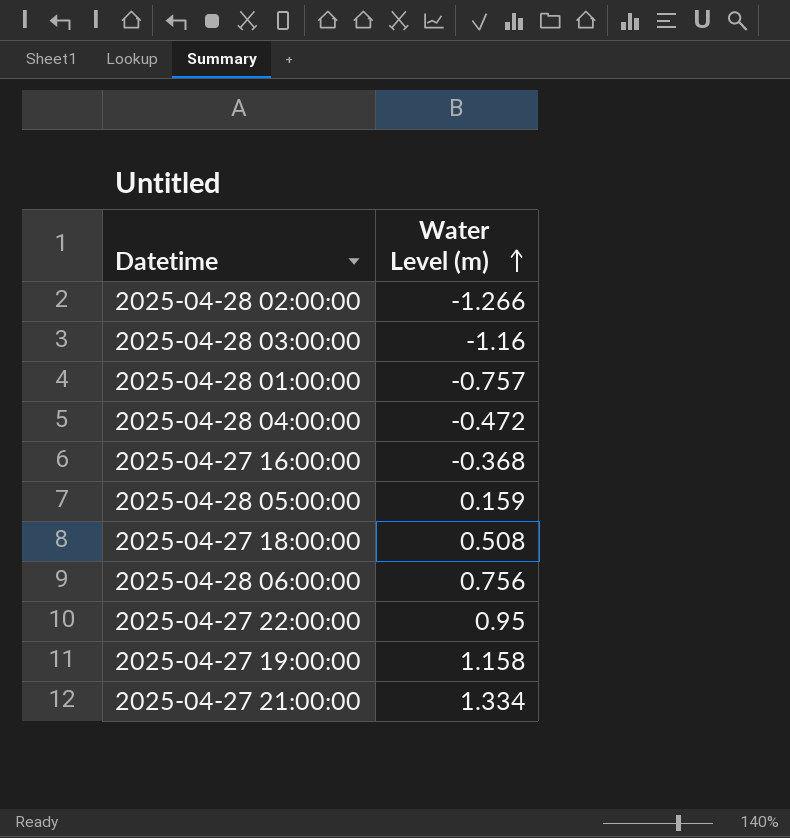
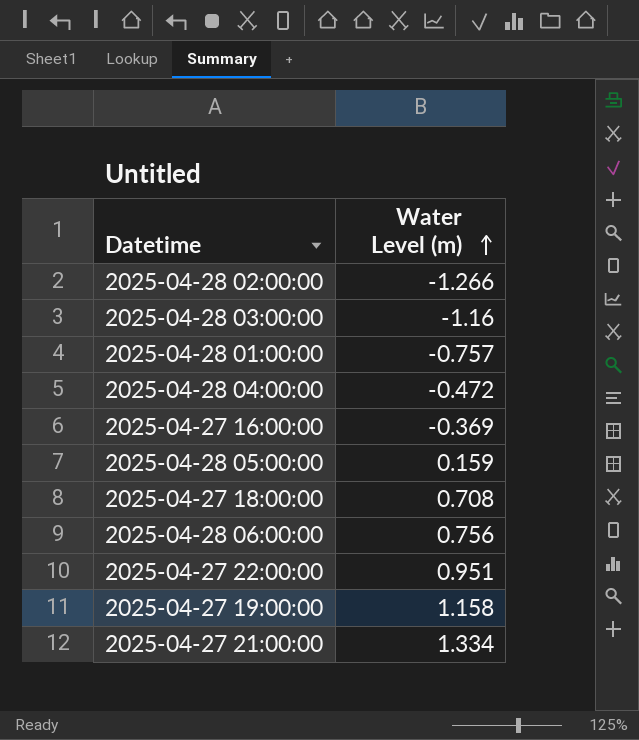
2025-04-27 16:00:00 | Water Level (m): -0.368 -> -0.369
2025-04-27 18:00:00 | Water Level (m): 0.508 -> 0.708
2025-04-27 22:00:00 | Water Level (m): 0.95 -> 0.951

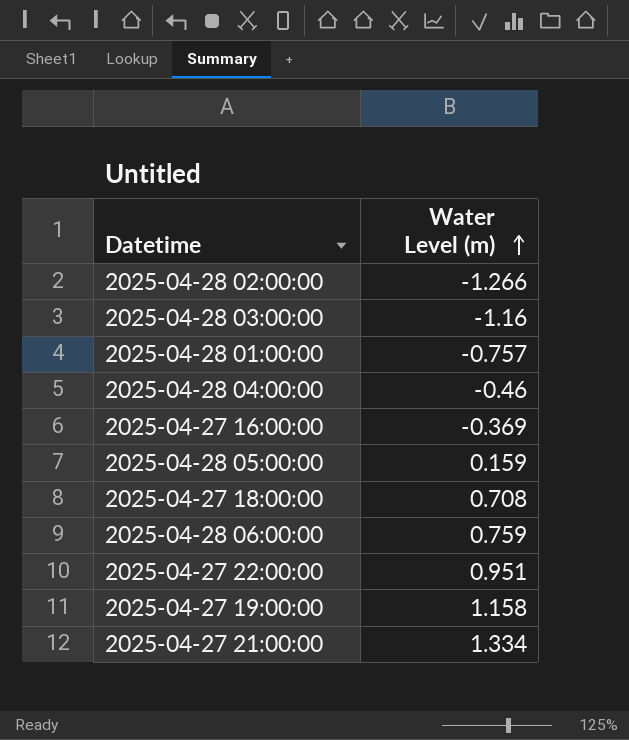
2025-04-28 04:00:00 | Water Level (m): -0.472 -> -0.46
2025-04-28 06:00:00 | Water Level (m): 0.756 -> 0.759

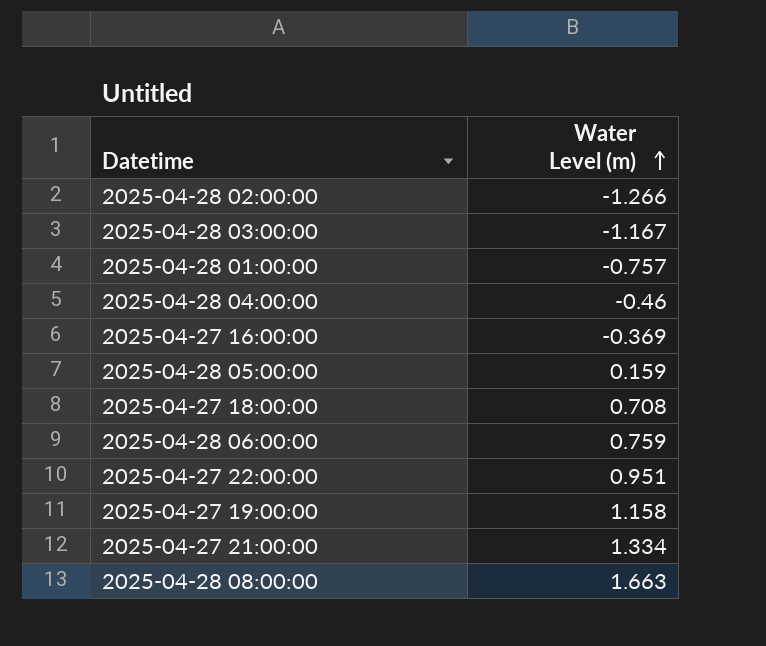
2025-04-28 03:00:00 | Water Level (m): -1.16 -> -1.167
row 2025-04-28 08:00:00: none -> 1.663

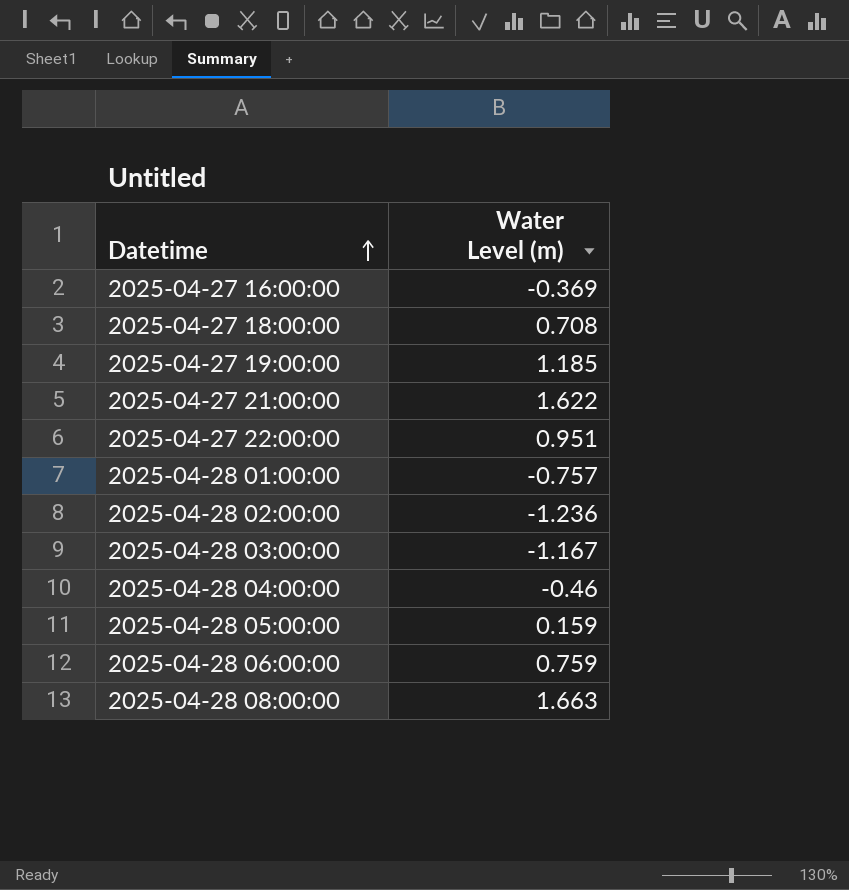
row order: Water Level (m) ascending -> Datetime ascending
2025-04-27 19:00:00 | Water Level (m): 1.158 -> 1.185
2025-04-27 21:00:00 | Water Level (m): 1.334 -> 1.622
2025-04-28 02:00:00 | Water Level (m): -1.266 -> -1.236

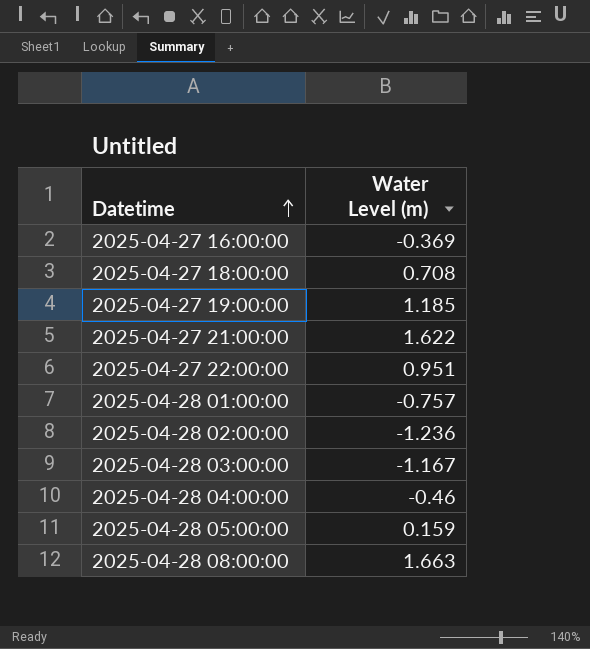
row 2025-04-28 06:00:00: 0.759 -> none

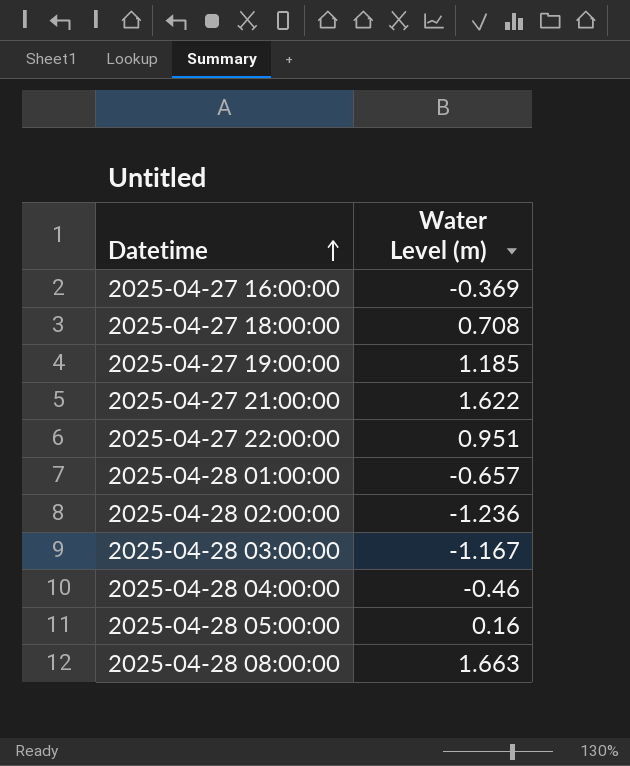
2025-04-28 01:00:00 | Water Level (m): -0.757 -> -0.657
2025-04-28 05:00:00 | Water Level (m): 0.159 -> 0.16

